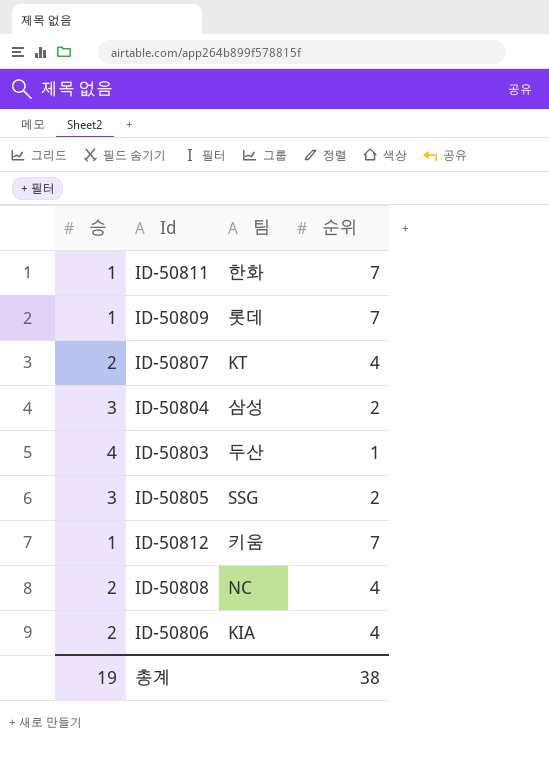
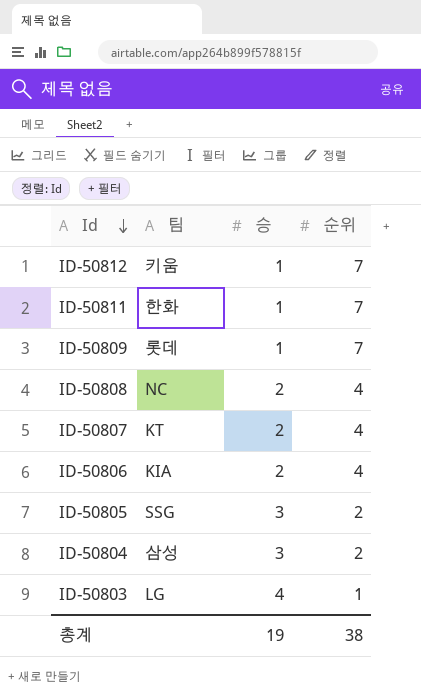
row order: none -> Id descending
column 승 | position: 1 -> 3
ID-50803 | 팀: 두산 -> LG

